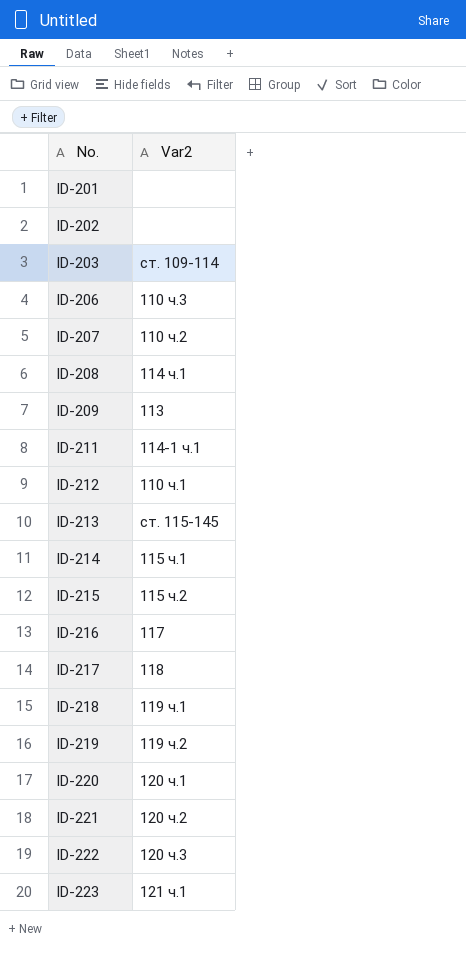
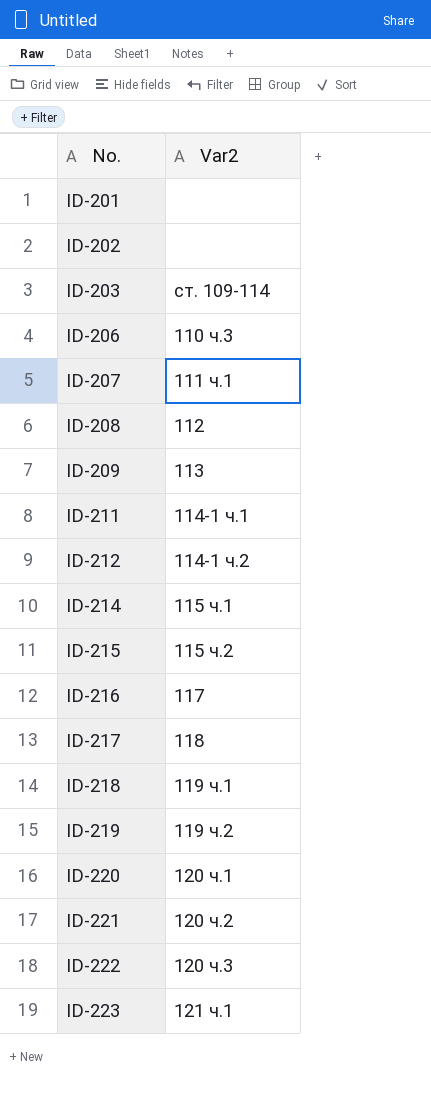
row ID-213: ст. 115-145 -> none
ID-207 | Var2: 110 ч.2 -> 111 ч.1
ID-208 | Var2: 114 ч.1 -> 112
ID-212 | Var2: 110 ч.1 -> 114-1 ч.2

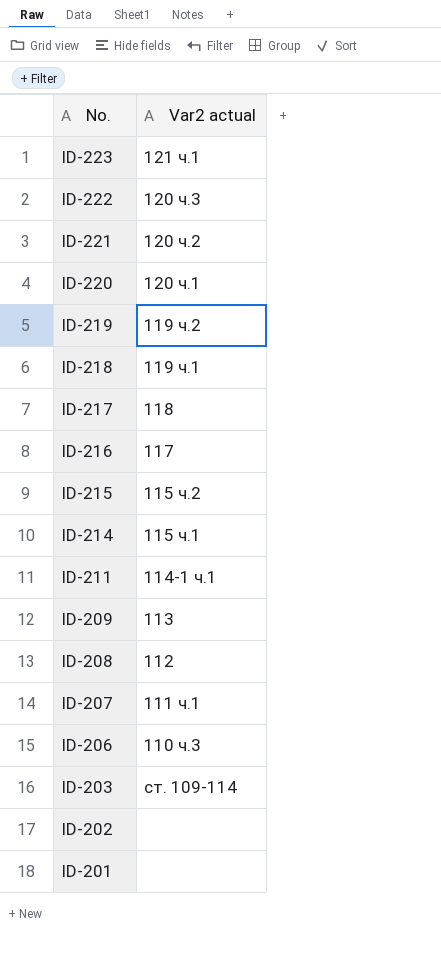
row order: No. ascending -> No. descending
column name: Var2 -> Var2 actual
row ID-212: 114-1 ч.2 -> none

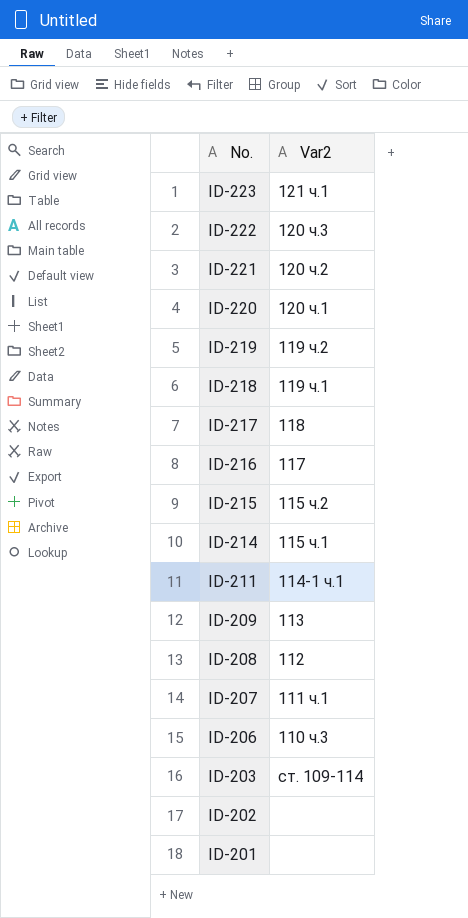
column name: Var2 actual -> Var2

